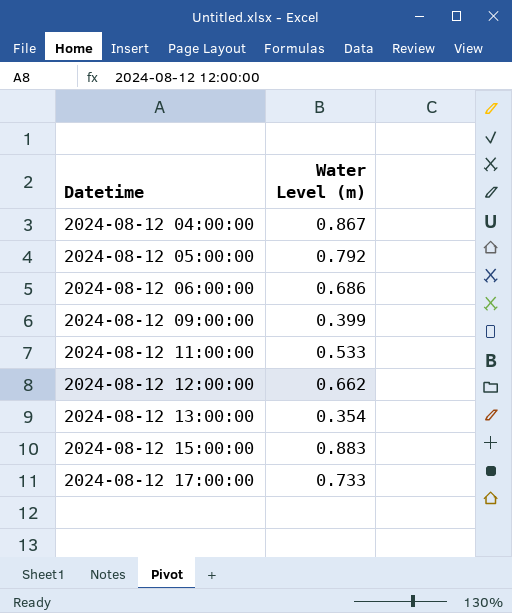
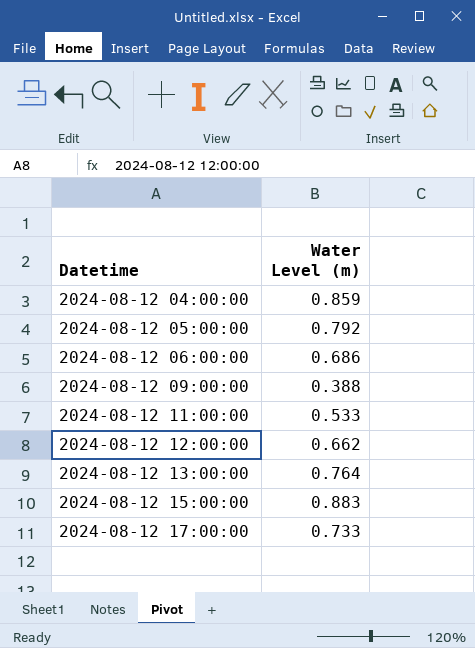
2024-08-12 04:00:00 | Water Level (m): 0.867 -> 0.859
2024-08-12 09:00:00 | Water Level (m): 0.399 -> 0.388
2024-08-12 13:00:00 | Water Level (m): 0.354 -> 0.764

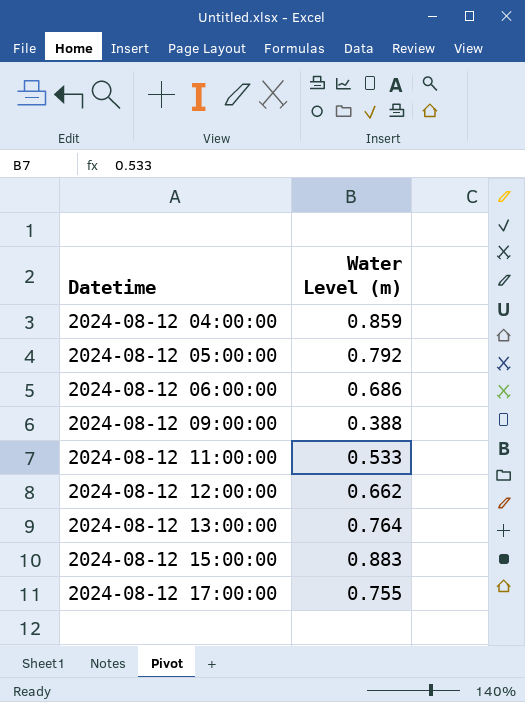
2024-08-12 17:00:00 | Water Level (m): 0.733 -> 0.755

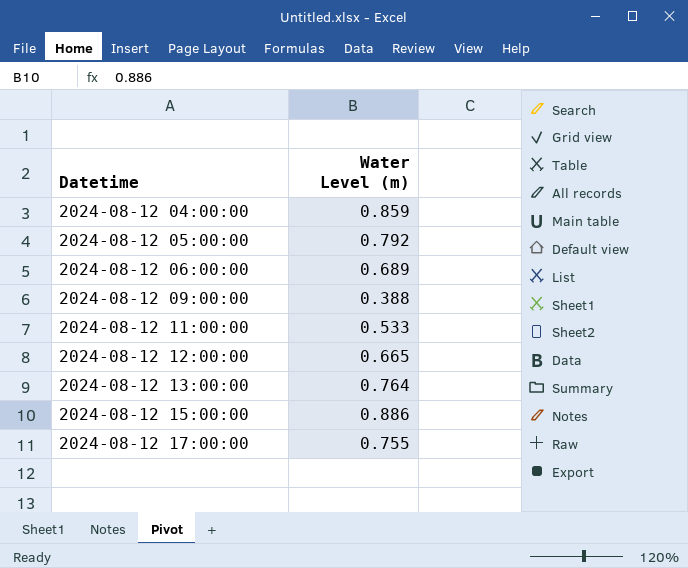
2024-08-12 06:00:00 | Water Level (m): 0.686 -> 0.689
2024-08-12 12:00:00 | Water Level (m): 0.662 -> 0.665
2024-08-12 15:00:00 | Water Level (m): 0.883 -> 0.886

